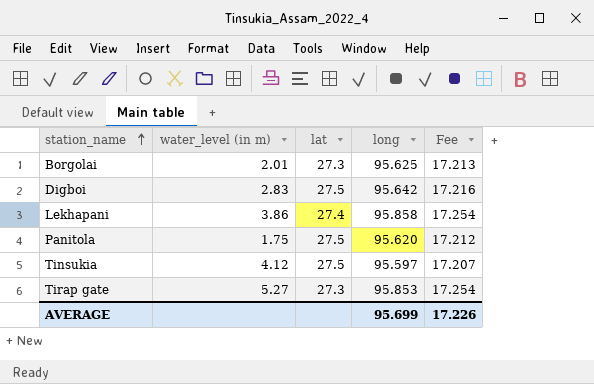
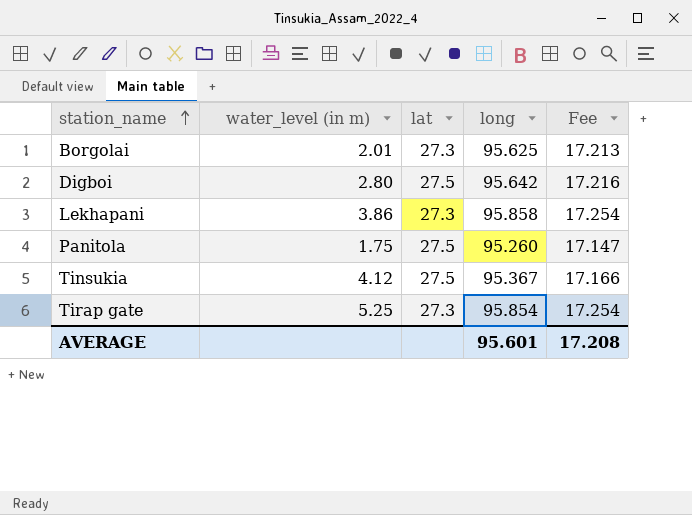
Digboi | water_level (in m): 2.83 -> 2.80
Lekhapani | lat: 27.4 -> 27.3
Panitola | long: 95.620 -> 95.260
Panitola | Fee: 17.212 -> 17.147
Tinsukia | long: 95.597 -> 95.367
Tinsukia | Fee: 17.207 -> 17.166
Tirap gate | water_level (in m): 5.27 -> 5.25
Tirap gate | long: 95.853 -> 95.854
AVERAGE | long: 95.699 -> 95.601
AVERAGE | Fee: 17.226 -> 17.208

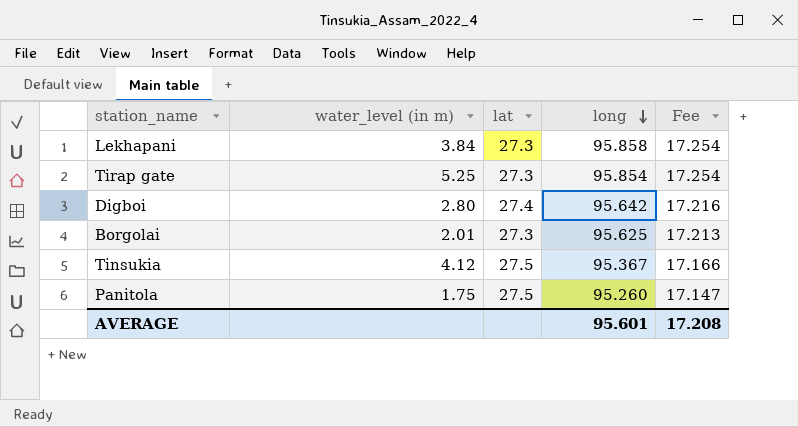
row order: station_name ascending -> long descending
Lekhapani | water_level (in m): 3.86 -> 3.84
Digboi | lat: 27.5 -> 27.4

